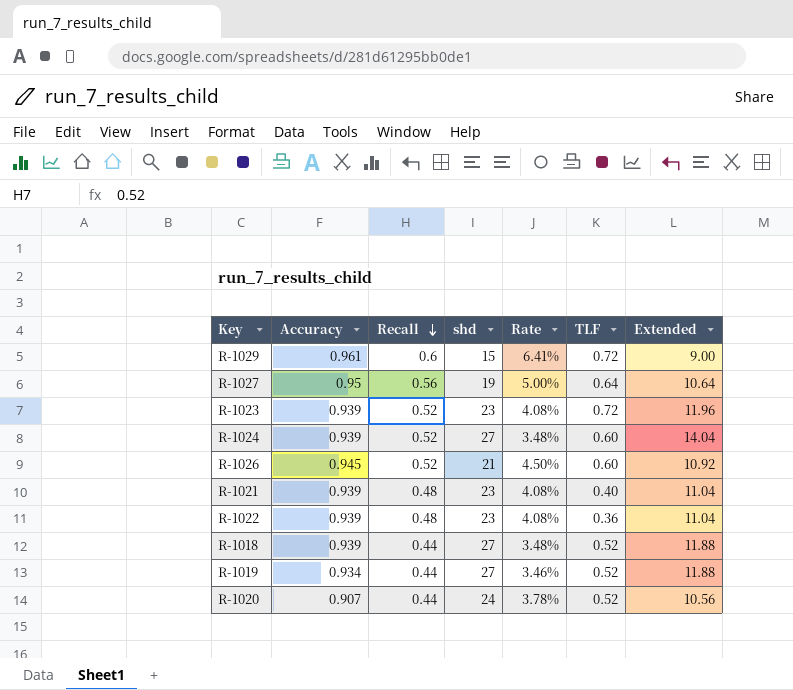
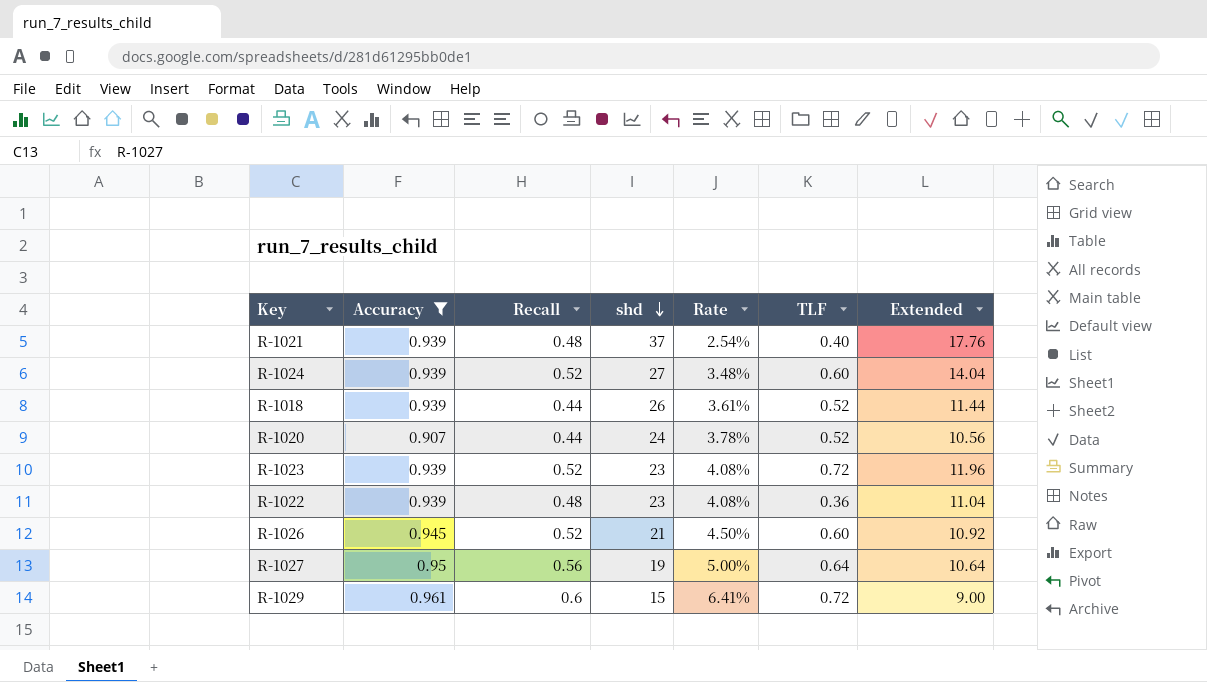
filter: none -> Accuracy != 0.934
row order: Recall descending -> shd descending
R-1021 | shd: 23 -> 37
R-1021 | Rate: 4.08% -> 2.54%
R-1021 | Extended: 11.04 -> 17.76
R-1018 | shd: 27 -> 26
R-1018 | Rate: 3.48% -> 3.61%
R-1018 | Extended: 11.88 -> 11.44

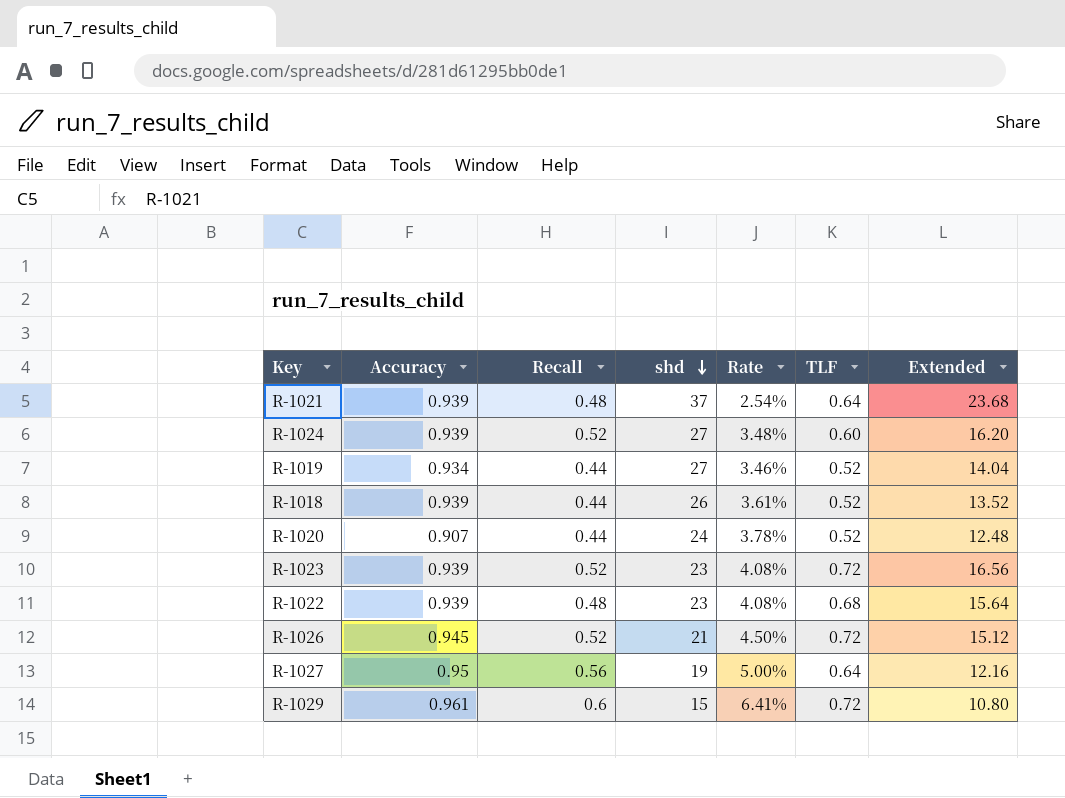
filter: Accuracy != 0.934 -> none
column Extended | formula: [Recall] * [shd] -> [shd] * [TLF]
R-1021 | TLF: 0.40 -> 0.64
R-1022 | TLF: 0.36 -> 0.68
R-1026 | TLF: 0.60 -> 0.72

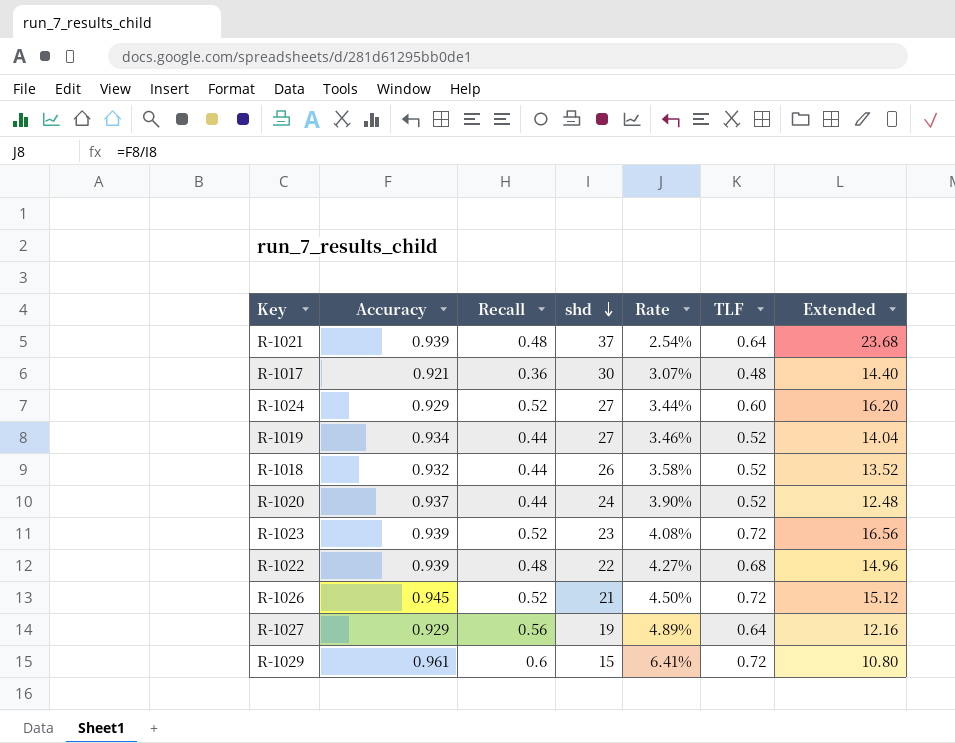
row R-1017: none -> 0.921 | 0.36 | 30 | 3.07% | 0.48 | 14.40
R-1024 | Accuracy: 0.939 -> 0.929
R-1024 | Rate: 3.48% -> 3.44%
R-1018 | Accuracy: 0.939 -> 0.932
R-1018 | Rate: 3.61% -> 3.58%
R-1020 | Accuracy: 0.907 -> 0.937
R-1020 | Rate: 3.78% -> 3.90%
R-1022 | shd: 23 -> 22
R-1022 | Rate: 4.08% -> 4.27%
R-1022 | Extended: 15.64 -> 14.96
R-1027 | Accuracy: 0.95 -> 0.929
R-1027 | Rate: 5.00% -> 4.89%

